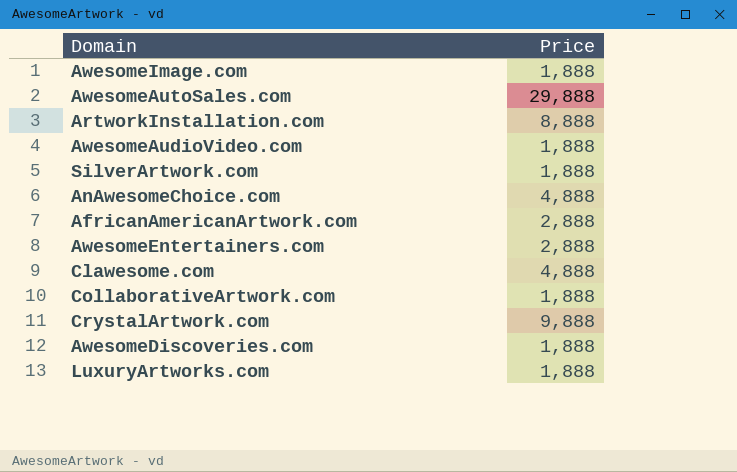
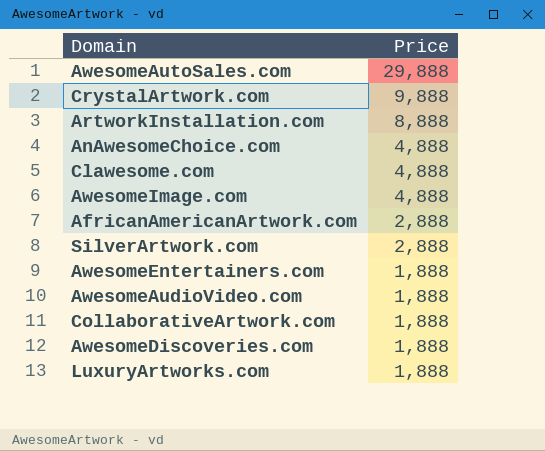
row order: none -> Price descending
AwesomeImage.com | Price: 1,888 -> 4,888
SilverArtwork.com | Price: 1,888 -> 2,888
AwesomeEntertainers.com | Price: 2,888 -> 1,888

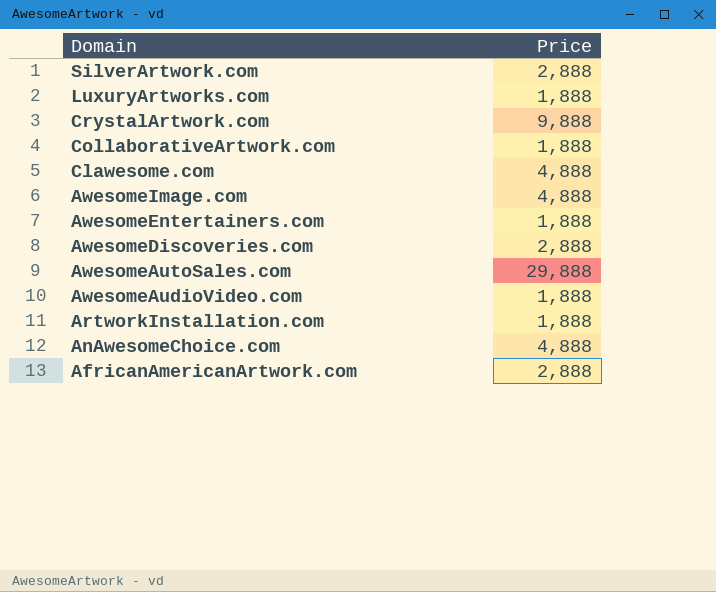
row order: Price descending -> Domain descending
AwesomeDiscoveries.com | Price: 1,888 -> 2,888
ArtworkInstallation.com | Price: 8,888 -> 1,888

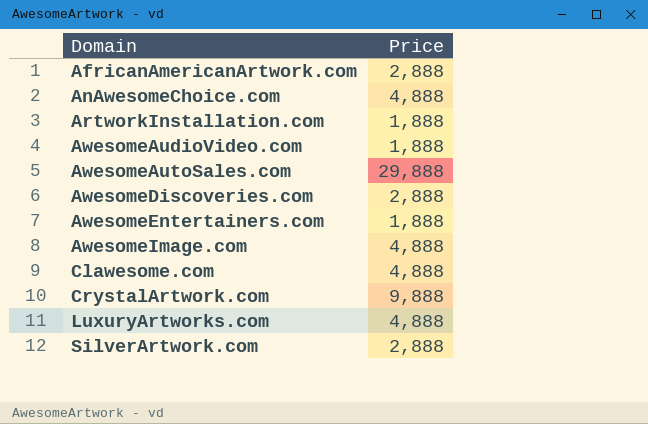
row order: Domain descending -> Domain ascending
row CollaborativeArtwork.com: 1,888 -> none
LuxuryArtworks.com | Price: 1,888 -> 4,888

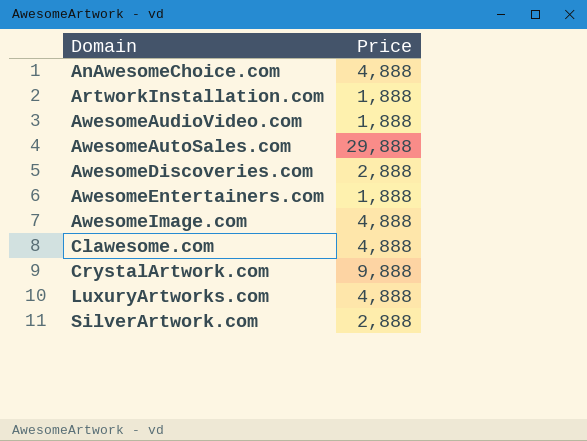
row AfricanAmericanArtwork.com: 2,888 -> none

